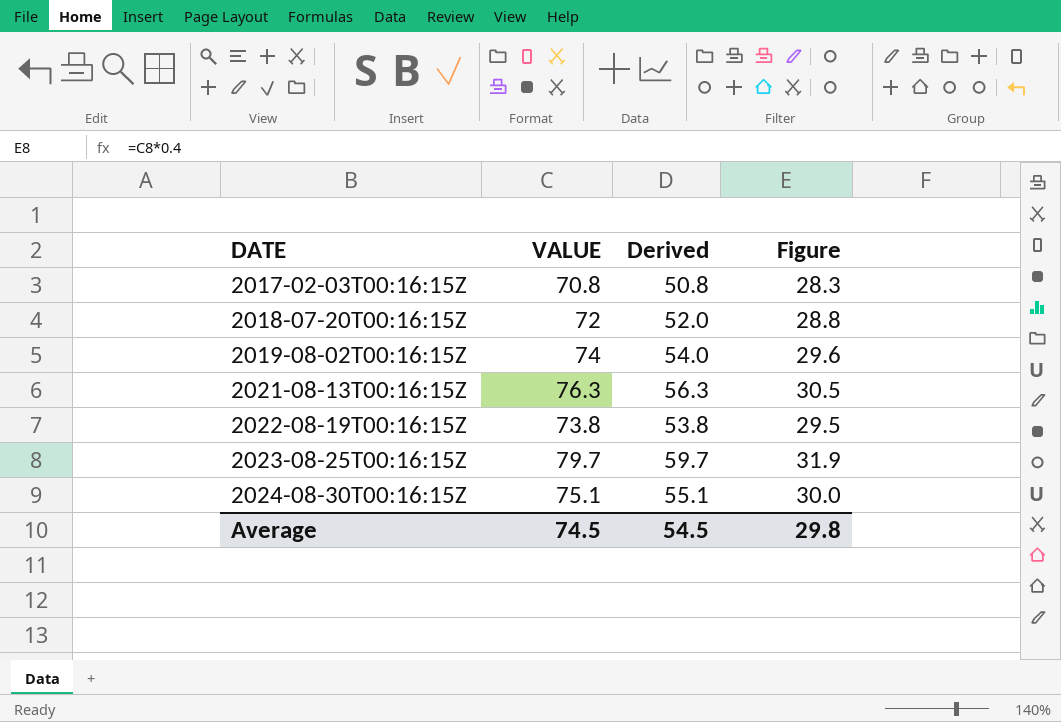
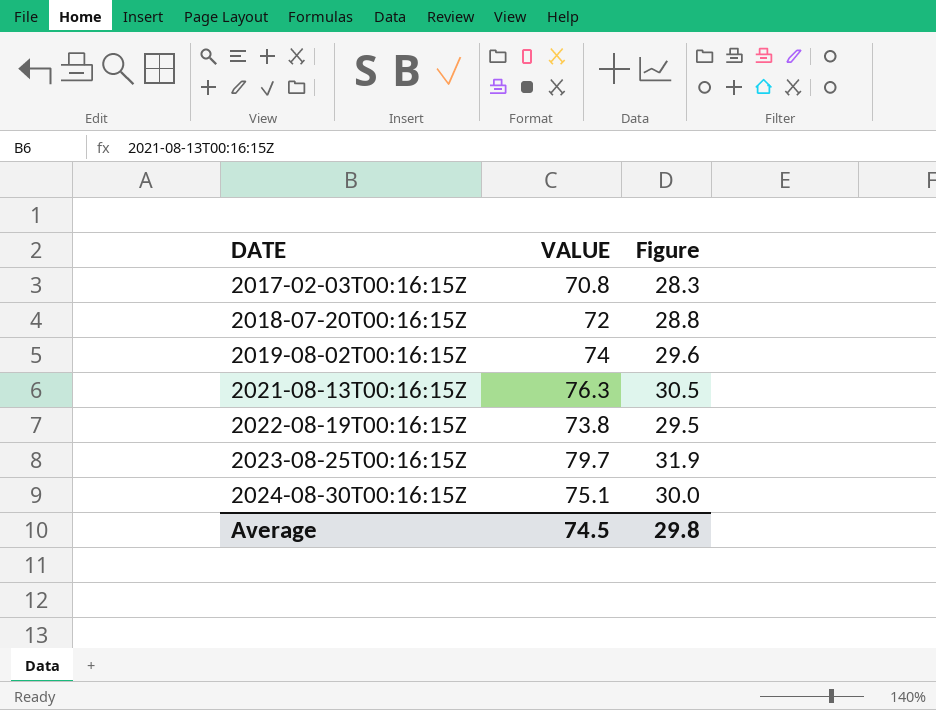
column Derived | formula: [VALUE] - 20 -> none

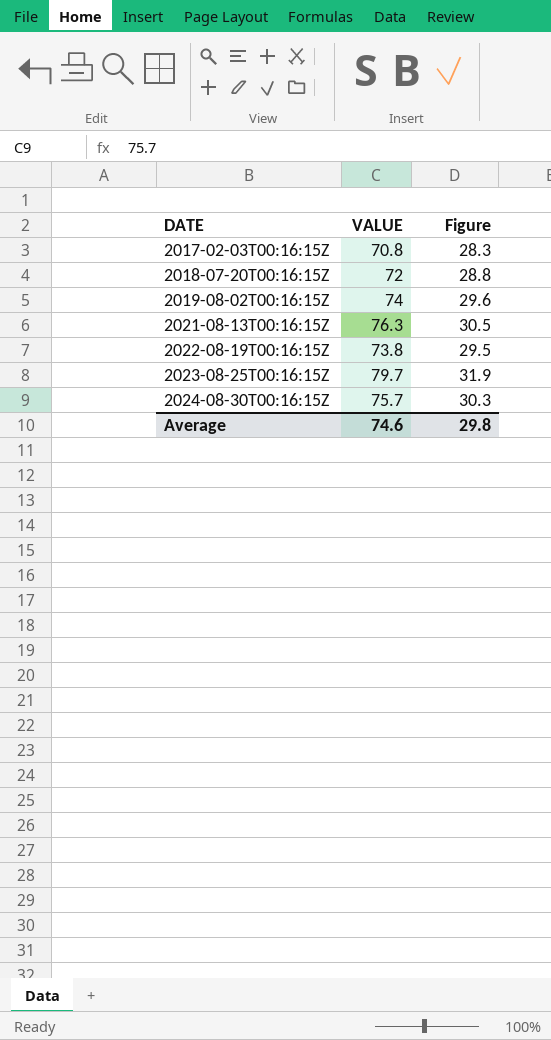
2024-08-30T00:16:15Z | VALUE: 75.1 -> 75.7
2024-08-30T00:16:15Z | Figure: 30.0 -> 30.3
Average | VALUE: 74.5 -> 74.6

